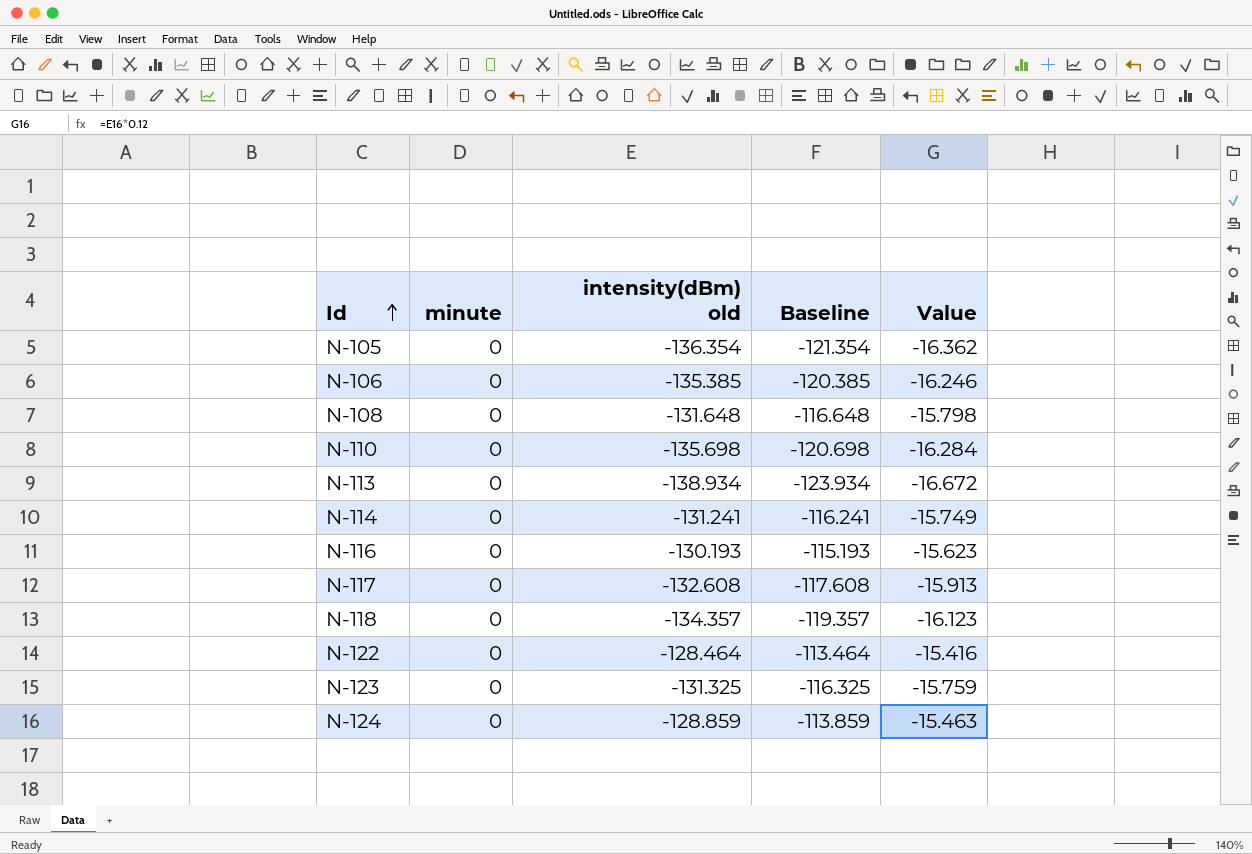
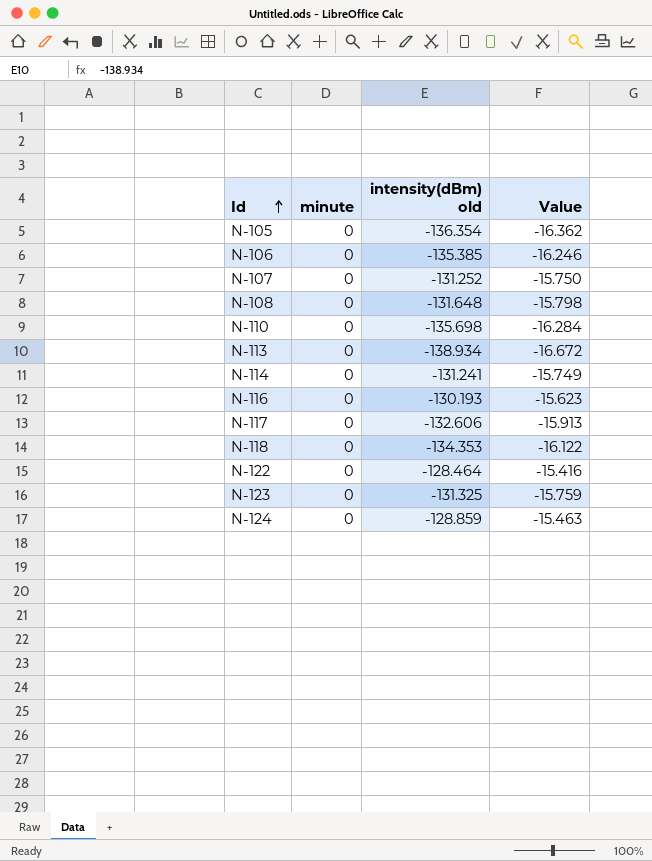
column Baseline | formula: [intensity(dBm) old] + 15 -> none
row N-107: none -> 0 | -131.252 | -15.750
N-117 | intensity(dBm) old: -132.608 -> -132.606
N-118 | intensity(dBm) old: -134.357 -> -134.353
N-118 | Value: -16.123 -> -16.122

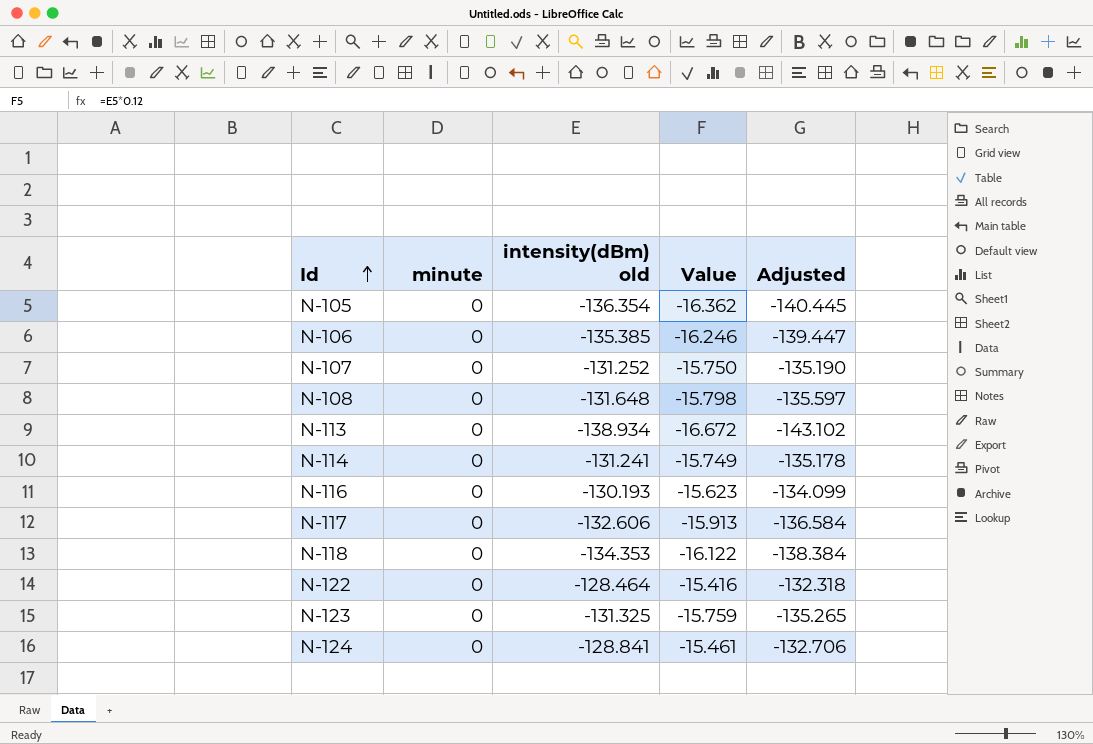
column Adjusted | formula: none -> [intensity(dBm) old] * 1.03
row N-110: 0 | -135.698 | -16.284 -> none
N-124 | intensity(dBm) old: -128.859 -> -128.841
N-124 | Value: -15.463 -> -15.461

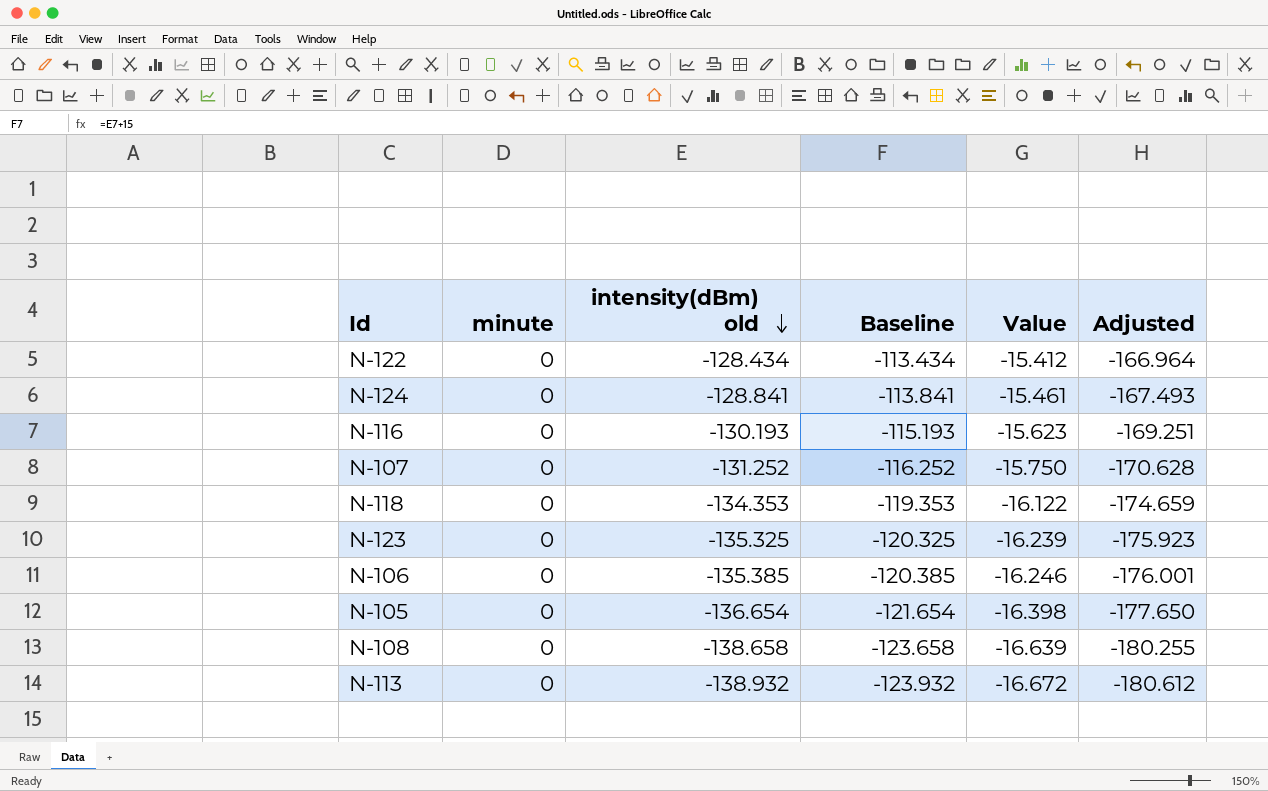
row order: Id ascending -> intensity(dBm) old descending
column Baseline | formula: none -> [intensity(dBm) old] + 15
column Adjusted | formula: [intensity(dBm) old] * 1.03 -> [intensity(dBm) old] * 1.3
row N-114: 0 | -131.241 | -15.749 | -135.178 -> none
row N-117: 0 | -132.606 | -15.913 | -136.584 -> none
N-122 | intensity(dBm) old: -128.464 -> -128.434
N-122 | Value: -15.416 -> -15.412
N-123 | intensity(dBm) old: -131.325 -> -135.325
N-123 | Value: -15.759 -> -16.239
N-105 | intensity(dBm) old: -136.354 -> -136.654
N-105 | Value: -16.362 -> -16.398
N-108 | intensity(dBm) old: -131.648 -> -138.658
N-108 | Value: -15.798 -> -16.639
N-113 | intensity(dBm) old: -138.934 -> -138.932

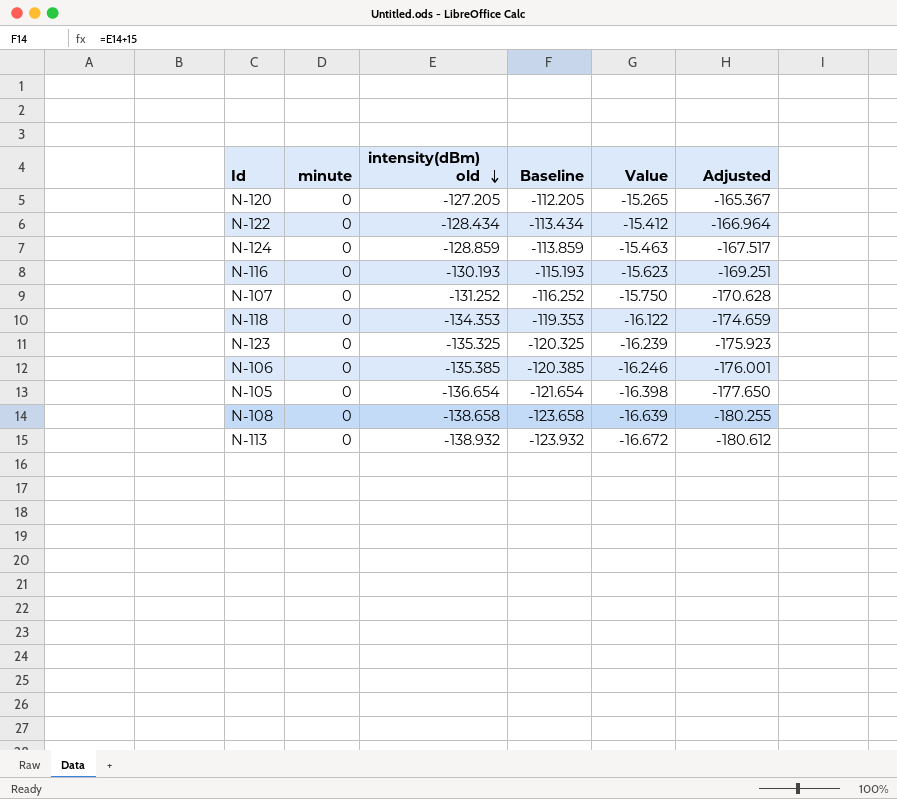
row N-120: none -> 0 | -127.205 | -112.205 | -15.265 | -165.367
N-124 | intensity(dBm) old: -128.841 -> -128.859
N-124 | Baseline: -113.841 -> -113.859
N-124 | Value: -15.461 -> -15.463
N-124 | Adjusted: -167.493 -> -167.517

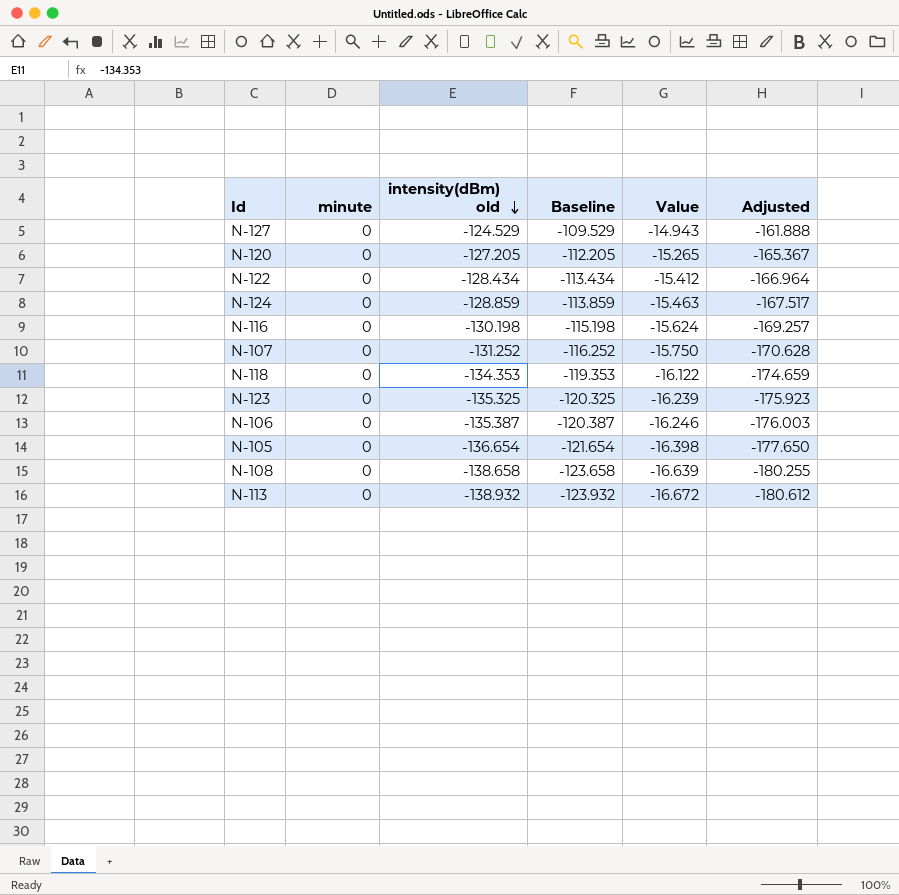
row N-127: none -> 0 | -124.529 | -109.529 | -14.943 | -161.888
N-116 | intensity(dBm) old: -130.193 -> -130.198
N-116 | Baseline: -115.193 -> -115.198
N-116 | Value: -15.623 -> -15.624
N-116 | Adjusted: -169.251 -> -169.257
N-106 | intensity(dBm) old: -135.385 -> -135.387
N-106 | Baseline: -120.385 -> -120.387
N-106 | Adjusted: -176.001 -> -176.003

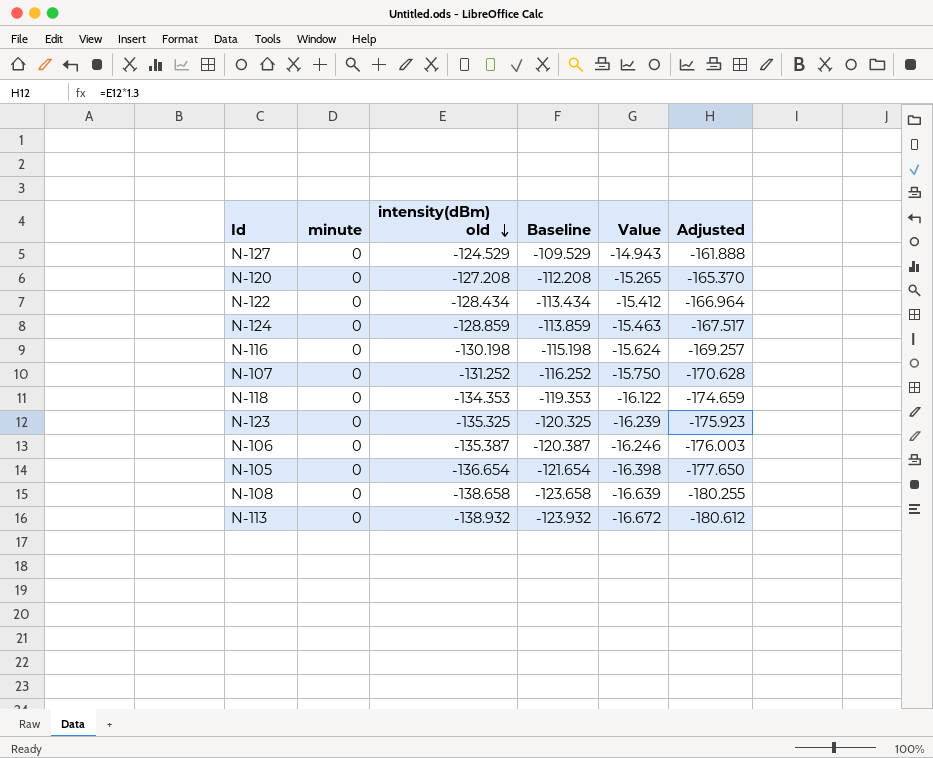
N-120 | intensity(dBm) old: -127.205 -> -127.208
N-120 | Baseline: -112.205 -> -112.208
N-120 | Adjusted: -165.367 -> -165.370

